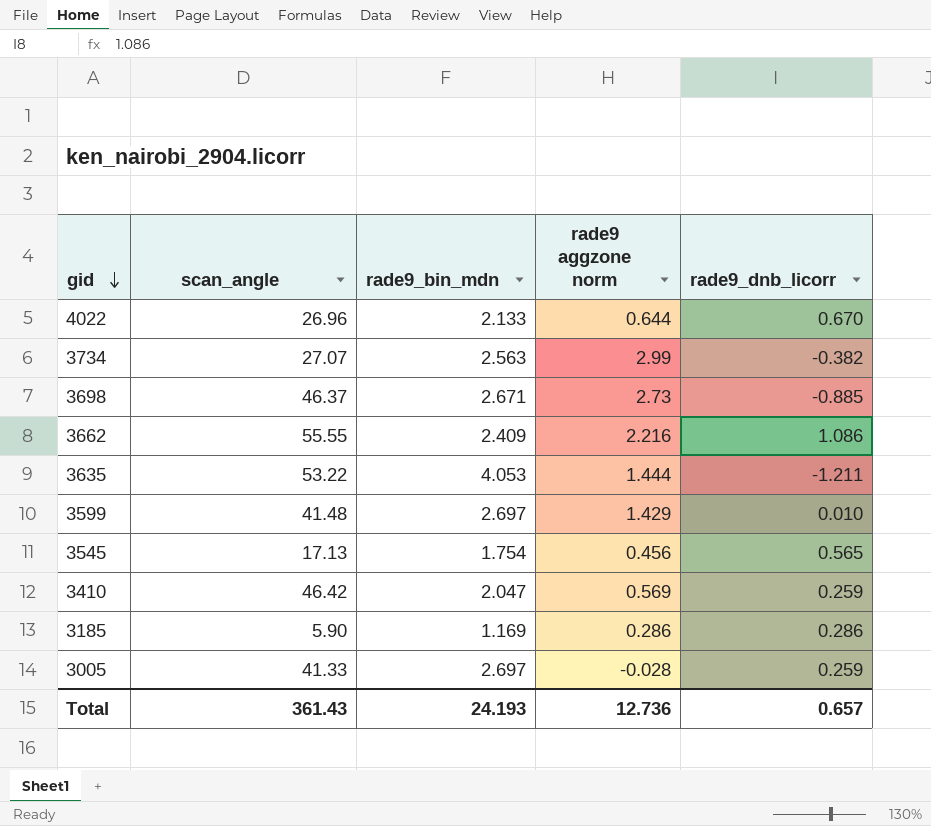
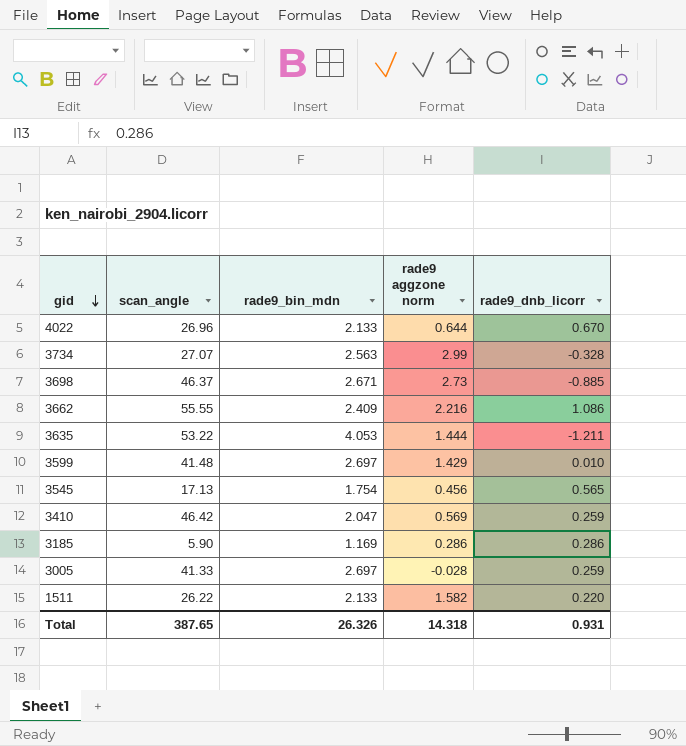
3734 | rade9_dnb_licorr: -0.382 -> -0.328
row 1511: none -> 26.22 | 2.133 | 1.582 | 0.220
Total | scan_angle: 361.43 -> 387.65
Total | rade9_bin_mdn: 24.193 -> 26.326
Total | rade9 aggzone norm: 12.736 -> 14.318
Total | rade9_dnb_licorr: 0.657 -> 0.931

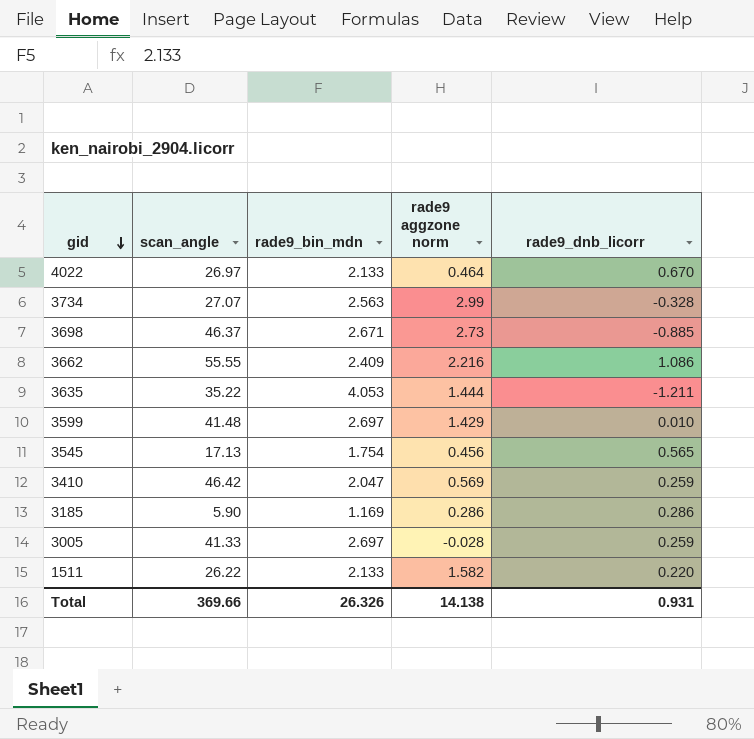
4022 | scan_angle: 26.96 -> 26.97
4022 | rade9 aggzone norm: 0.644 -> 0.464
3635 | scan_angle: 53.22 -> 35.22
Total | scan_angle: 387.65 -> 369.66
Total | rade9 aggzone norm: 14.318 -> 14.138

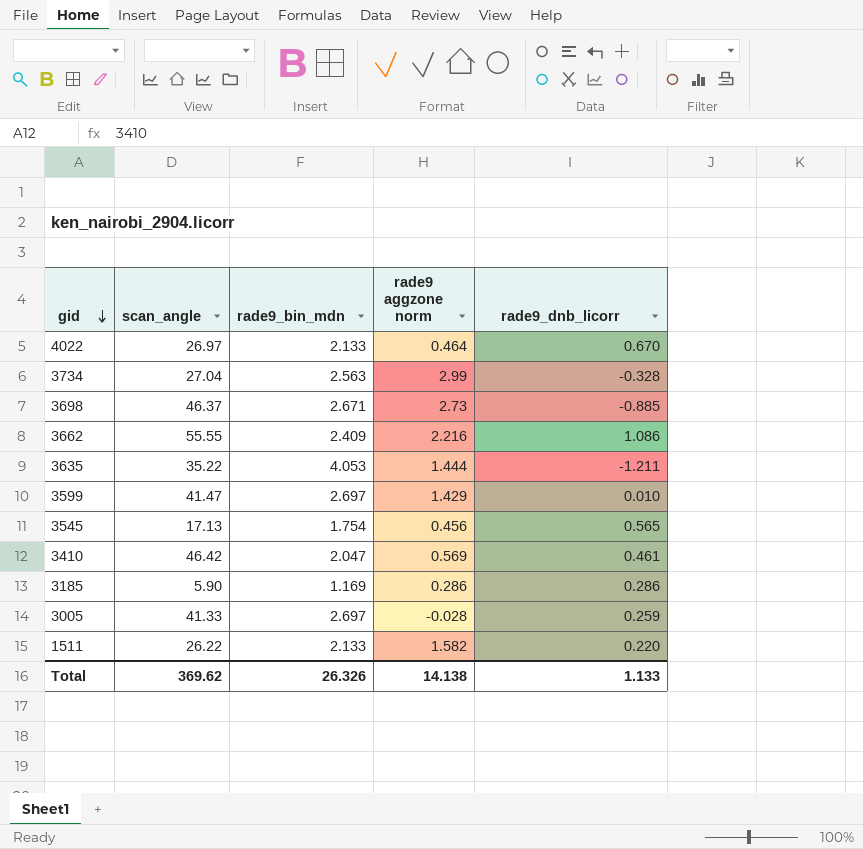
3734 | scan_angle: 27.07 -> 27.04
3599 | scan_angle: 41.48 -> 41.47
3410 | rade9_dnb_licorr: 0.259 -> 0.461
Total | scan_angle: 369.66 -> 369.62
Total | rade9_dnb_licorr: 0.931 -> 1.133

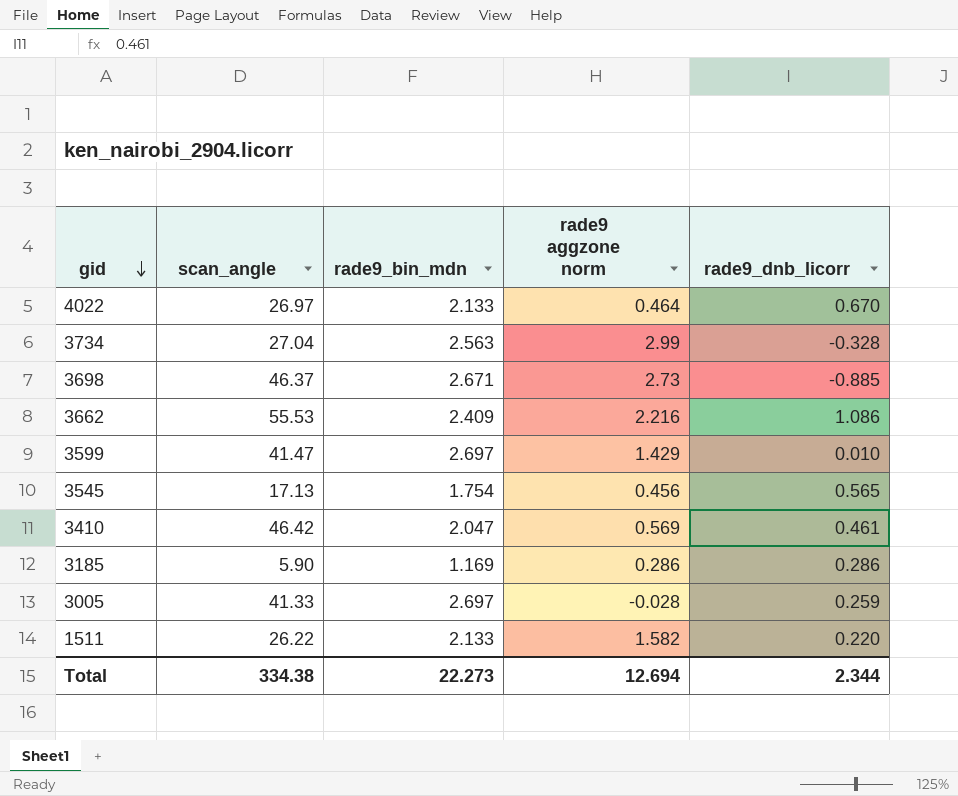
row 3635: 35.22 | 4.053 | 1.444 | -1.211 -> none
3662 | scan_angle: 55.55 -> 55.53
Total | scan_angle: 369.62 -> 334.38
Total | rade9_bin_mdn: 26.326 -> 22.273
Total | rade9 aggzone norm: 14.138 -> 12.694
Total | rade9_dnb_licorr: 1.133 -> 2.344

